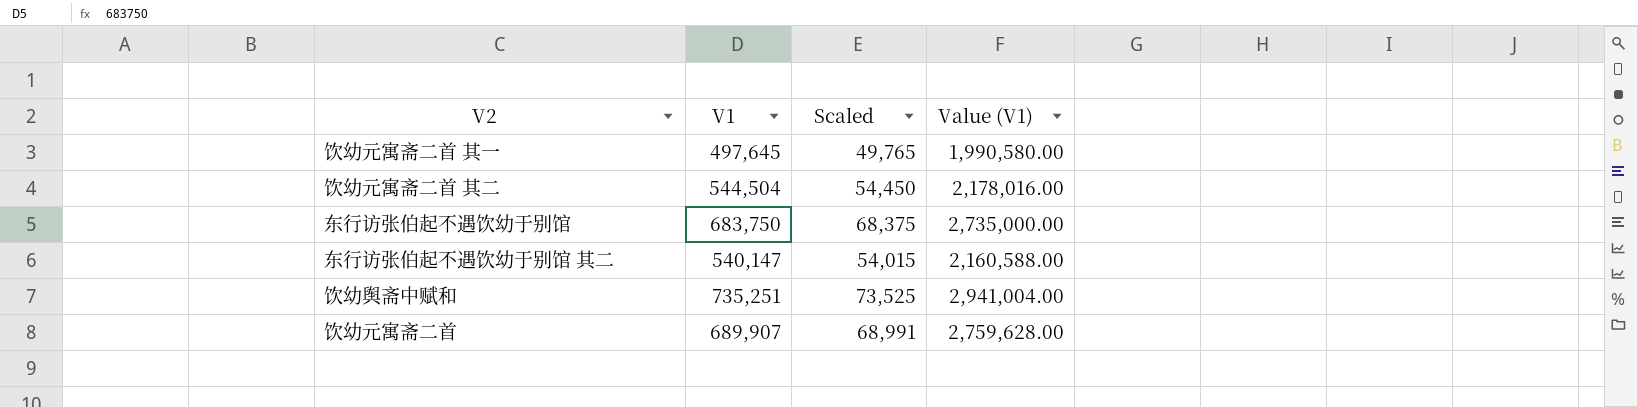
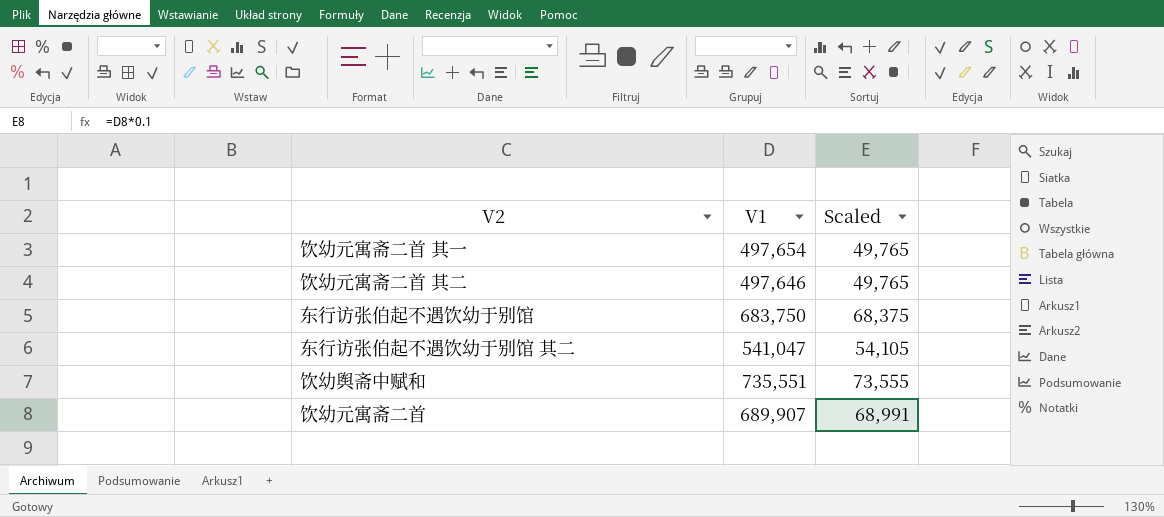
column Value (V1) | formula: [V1] * 4 -> none
饮幼元寓斋二首 其一 | V1: 497,645 -> 497,654
饮幼元寓斋二首 其二 | V1: 544,504 -> 497,646
饮幼元寓斋二首 其二 | Scaled: 54,450 -> 49,765
东行访张伯起不遇饮幼于别馆 其二 | V1: 540,147 -> 541,047
东行访张伯起不遇饮幼于别馆 其二 | Scaled: 54,015 -> 54,105
饮幼舆斋中赋和 | V1: 735,251 -> 735,551
饮幼舆斋中赋和 | Scaled: 73,525 -> 73,555

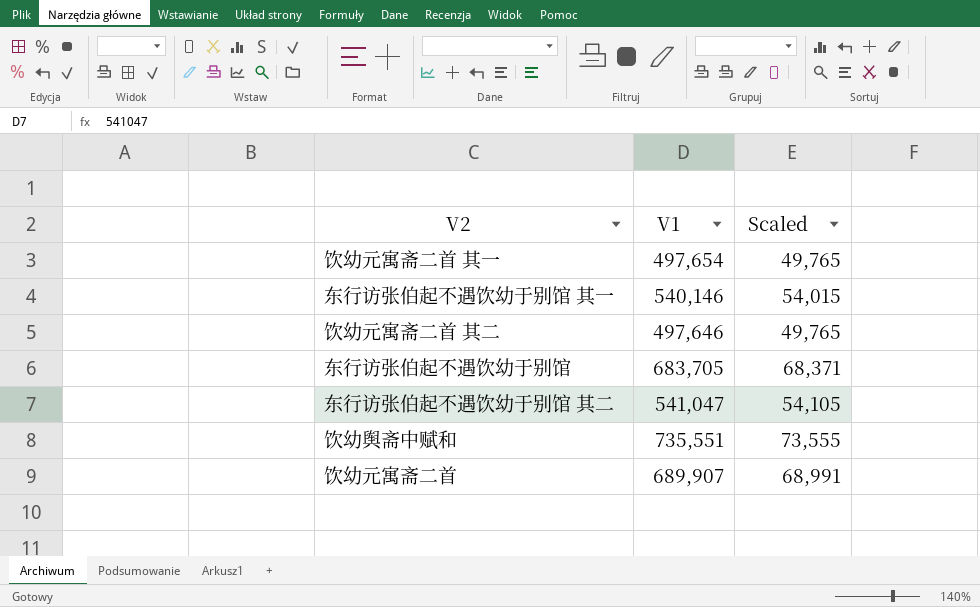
row 东行访张伯起不遇饮幼于别馆 其一: none -> 540,146 | 54,015
东行访张伯起不遇饮幼于别馆 | V1: 683,750 -> 683,705
东行访张伯起不遇饮幼于别馆 | Scaled: 68,375 -> 68,371

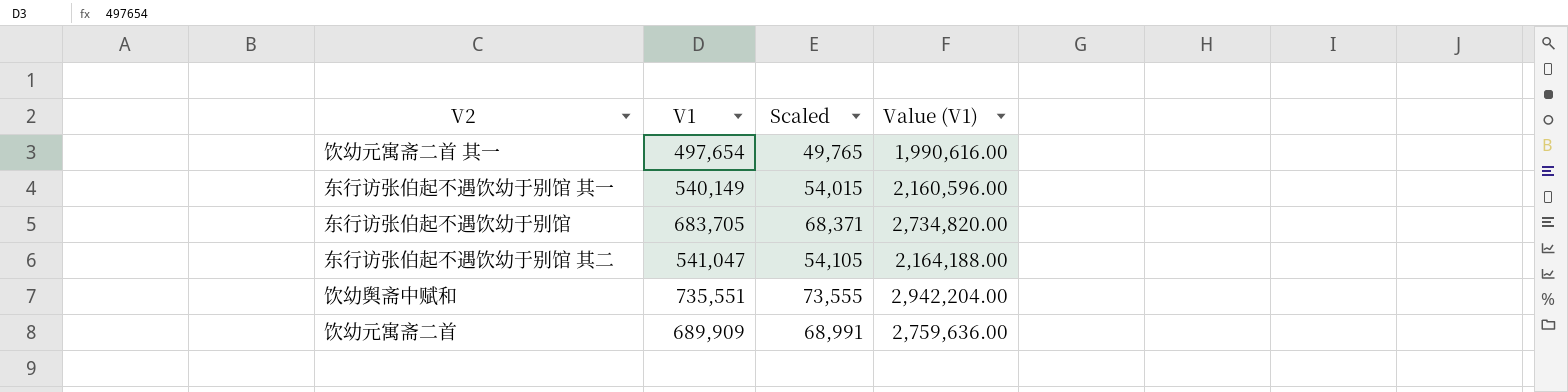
column Value (V1) | formula: none -> [V1] * 4
row 饮幼元寓斋二首 其二: 497,646 | 49,765 -> none
东行访张伯起不遇饮幼于别馆 其一 | V1: 540,146 -> 540,149
饮幼元寓斋二首 | V1: 689,907 -> 689,909

